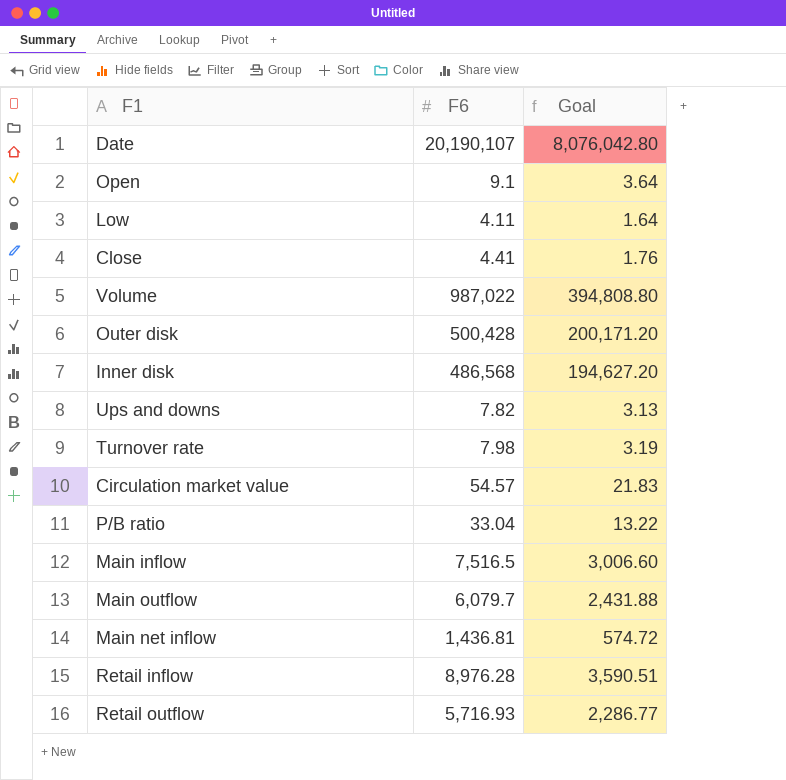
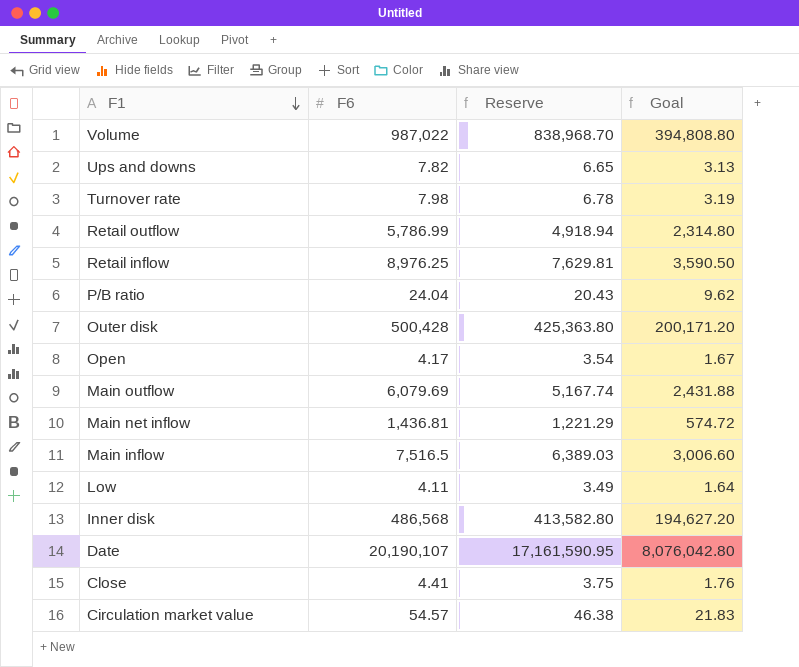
row order: none -> F1 descending
column Reserve | formula: none -> [F6] * 0.85
Retail outflow | F6: 5,716.93 -> 5,786.99
Retail outflow | Goal: 2,286.77 -> 2,314.80
Retail inflow | F6: 8,976.28 -> 8,976.25
Retail inflow | Goal: 3,590.51 -> 3,590.50
P/B ratio | F6: 33.04 -> 24.04
P/B ratio | Goal: 13.22 -> 9.62
Open | F6: 9.1 -> 4.17
Open | Goal: 3.64 -> 1.67
Main outflow | F6: 6,079.7 -> 6,079.69

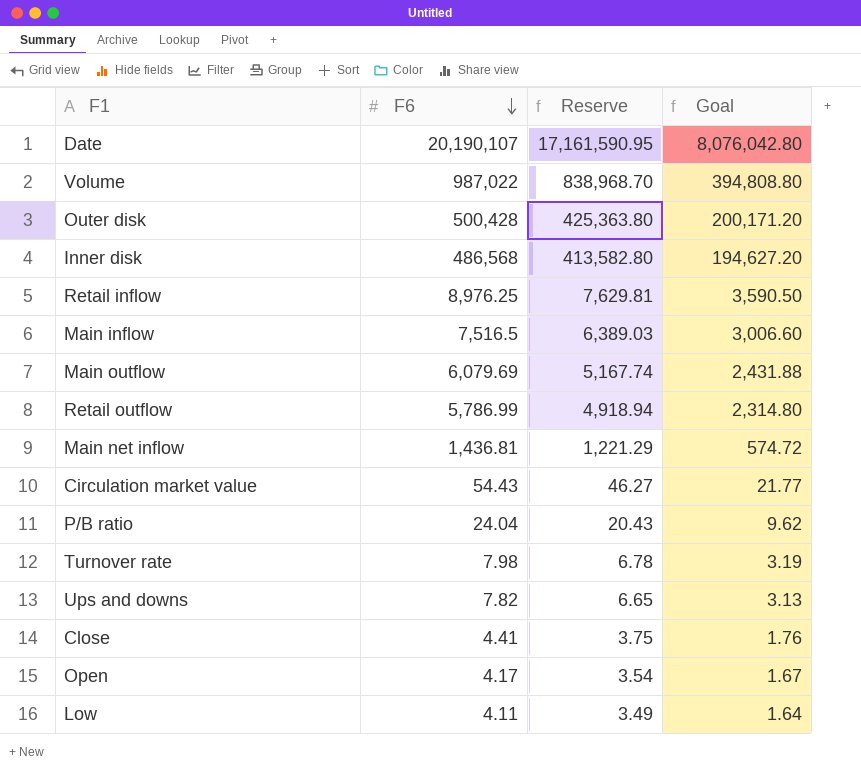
row order: F1 descending -> F6 descending
Circulation market value | F6: 54.57 -> 54.43
Circulation market value | Reserve: 46.38 -> 46.27
Circulation market value | Goal: 21.83 -> 21.77

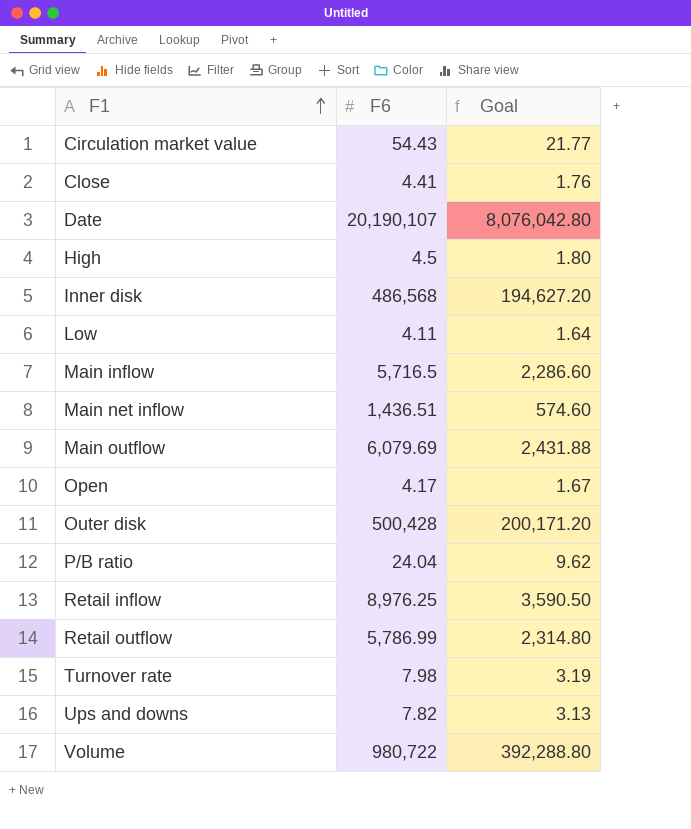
row order: F6 descending -> F1 ascending
column Reserve | formula: [F6] * 0.85 -> none
row High: none -> 4.5 | 1.80
Main inflow | F6: 7,516.5 -> 5,716.5
Main inflow | Goal: 3,006.60 -> 2,286.60
Main net inflow | F6: 1,436.81 -> 1,436.51
Main net inflow | Goal: 574.72 -> 574.60
Volume | F6: 987,022 -> 980,722
Volume | Goal: 394,808.80 -> 392,288.80

